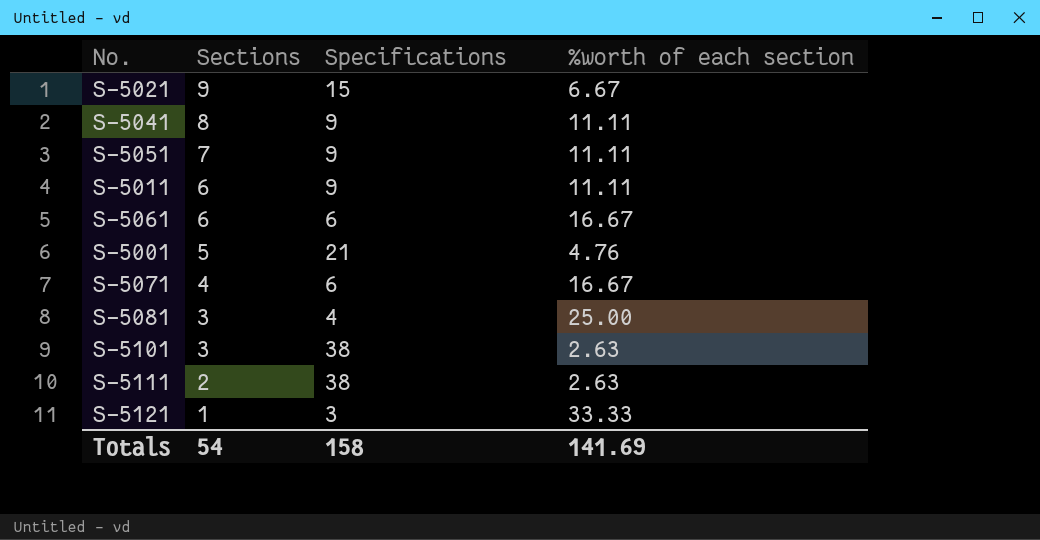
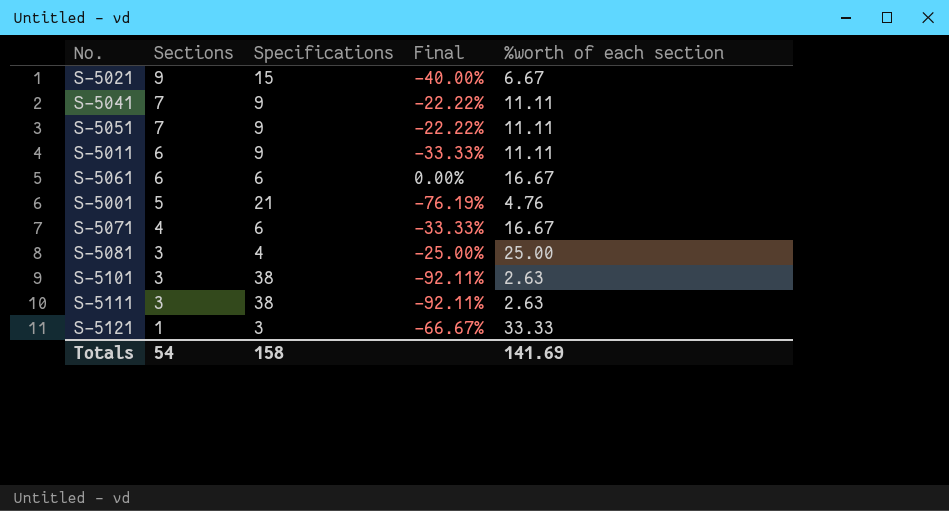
column Final | formula: none -> ([Sections] - [Specifications]) / [Specifications]
S-5041 | Sections: 8 -> 7
S-5111 | Sections: 2 -> 3

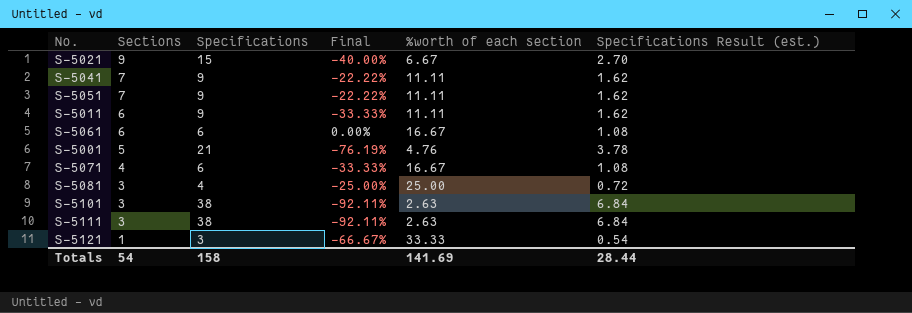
column Specifications Result (est.) | formula: none -> [Specifications] * 0.18

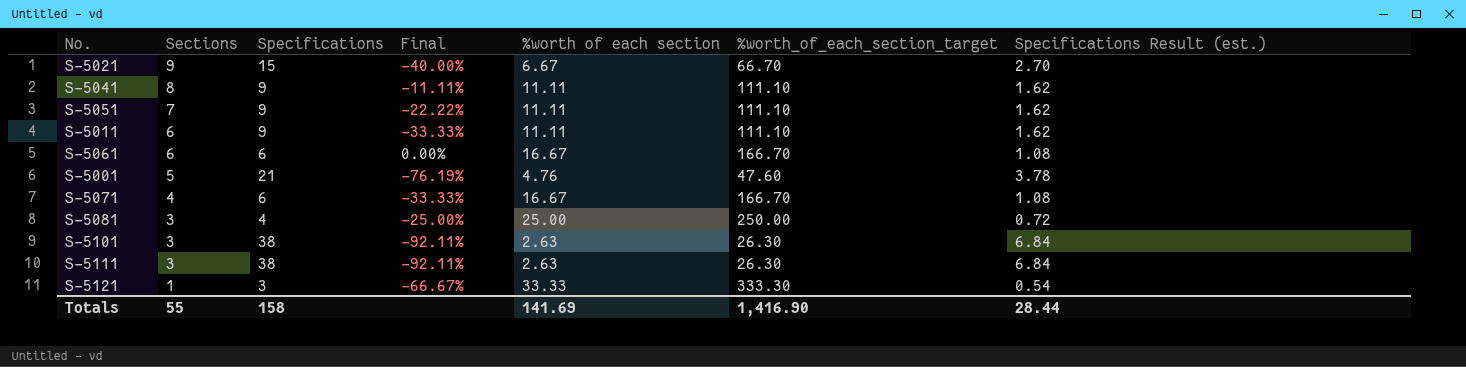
column %worth_of_each_section_target | formula: none -> [%worth of each section] * 10
S-5041 | Sections: 7 -> 8
S-5041 | Final: -22.22% -> -11.11%
Totals | Sections: 54 -> 55

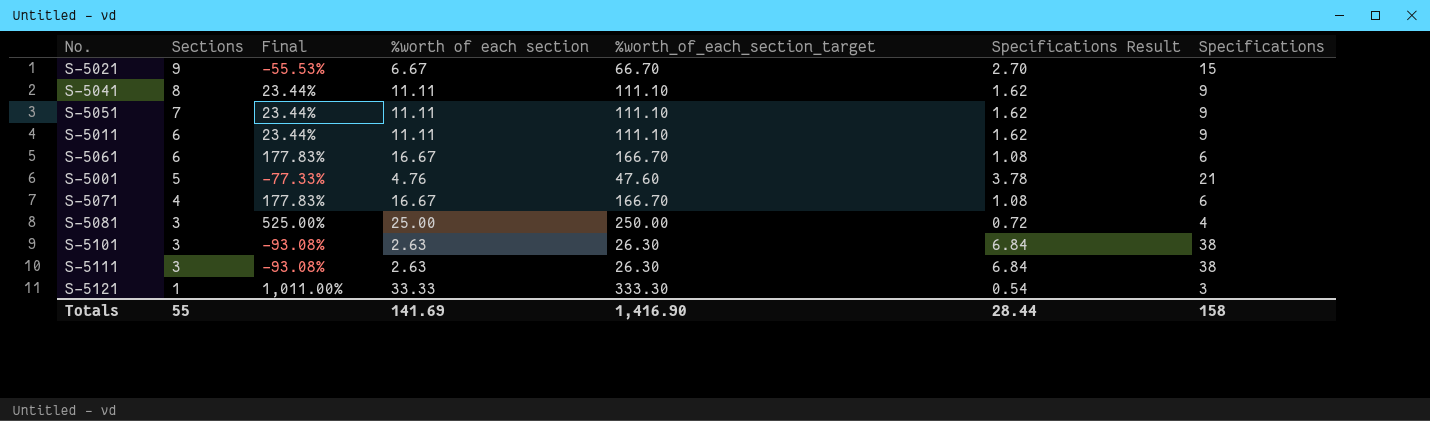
column Final | formula: ([Sections] - [Specifications]) / [Specifications] -> ([%worth of each section] - [Specifications]) / [Specifications]
column name: Specifications Result (est.) -> Specifications Result
column Specifications | position: 3 -> 7

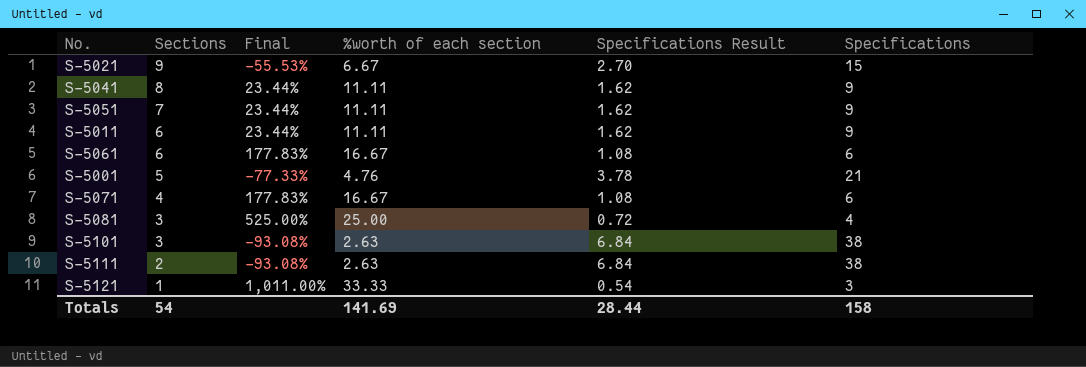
column %worth_of_each_section_target | formula: [%worth of each section] * 10 -> none
S-5111 | Sections: 3 -> 2
Totals | Sections: 55 -> 54

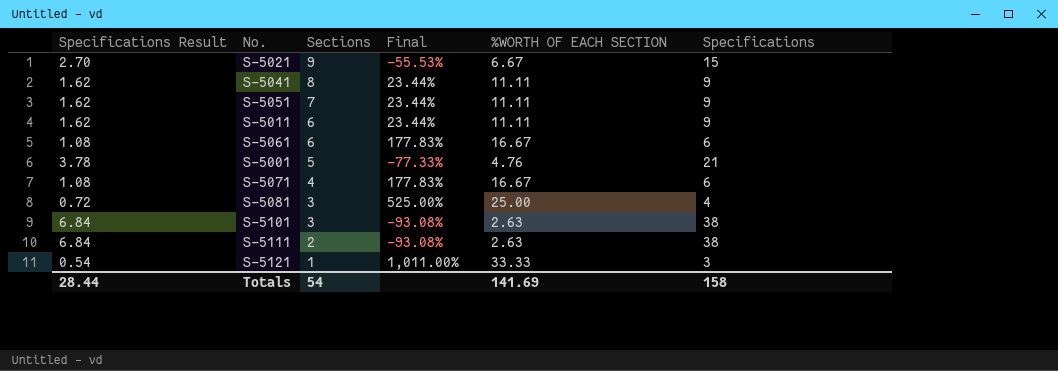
column Specifications Result | position: 5 -> 1
column name: %worth of each section -> %WORTH OF EACH SECTION

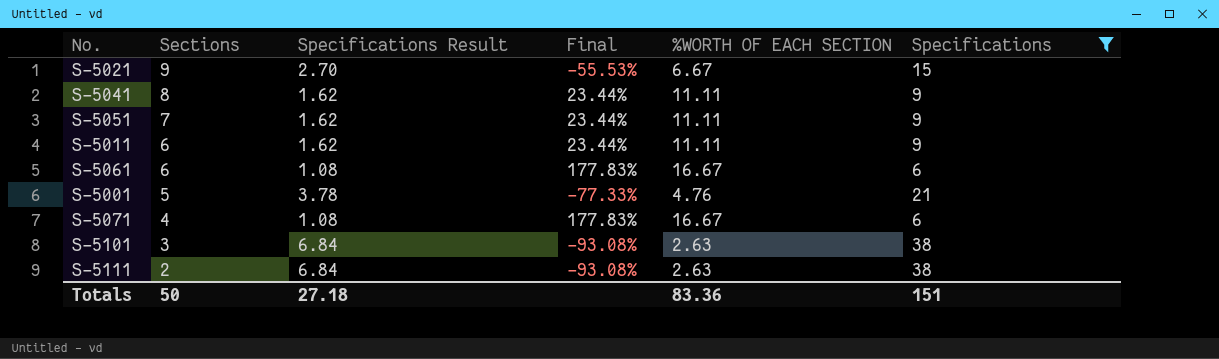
filter: none -> Specifications >= 6
column Specifications Result | position: 1 -> 3
Totals | Sections: 54 -> 50
Totals | Specifications Result: 28.44 -> 27.18
Totals | %WORTH OF EACH SECTION: 141.69 -> 83.36
Totals | Specifications: 158 -> 151

